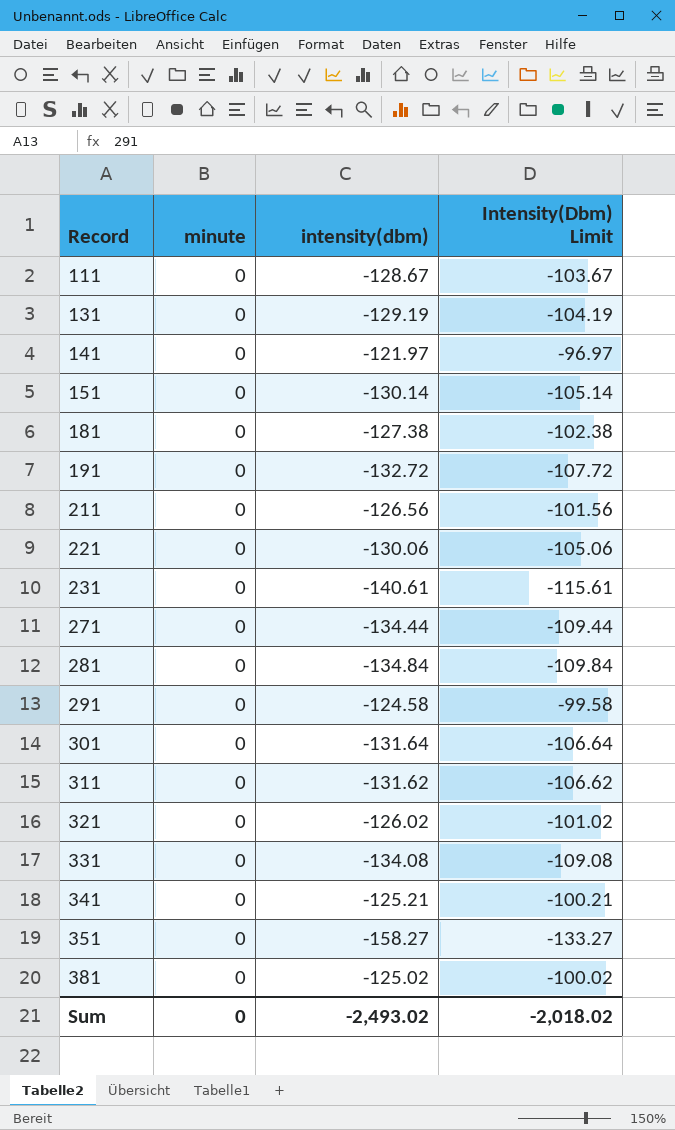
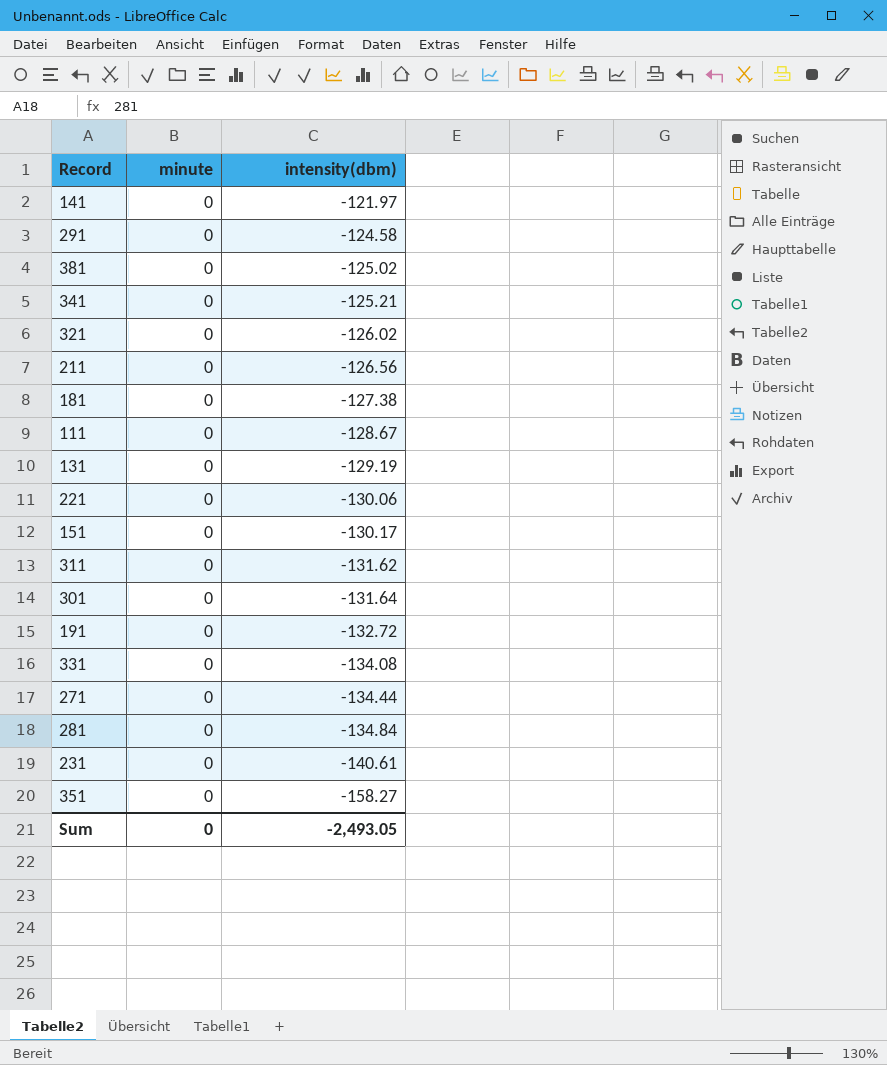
row order: Record ascending -> intensity(dbm) descending
column Intensity(Dbm) Limit | formula: [intensity(dbm)] + 25 -> none
151 | intensity(dbm): -130.14 -> -130.17
Sum | intensity(dbm): -2,493.02 -> -2,493.05

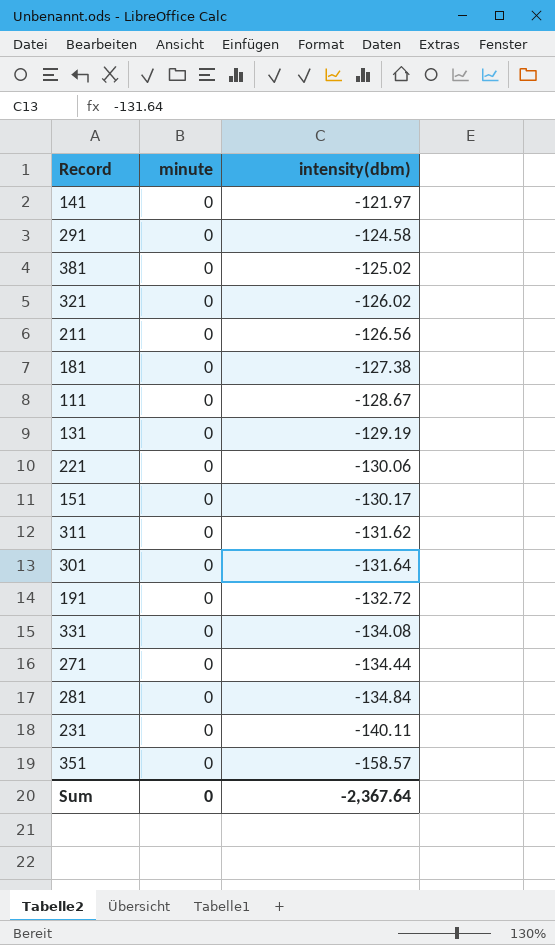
row 341: 0 | -125.21 -> none
231 | intensity(dbm): -140.61 -> -140.11
351 | intensity(dbm): -158.27 -> -158.57
Sum | intensity(dbm): -2,493.05 -> -2,367.64

